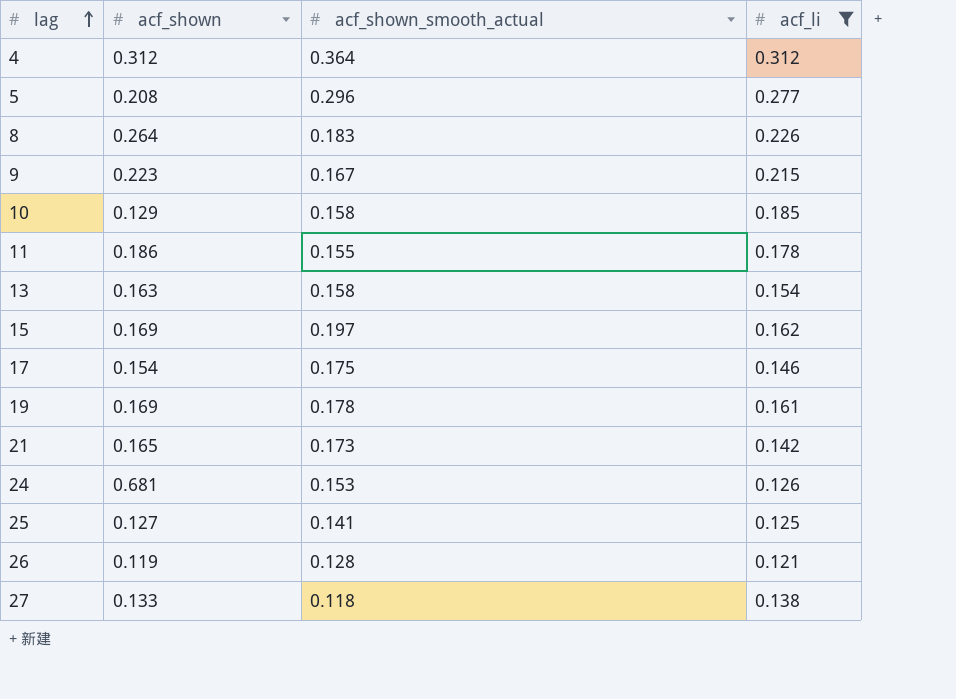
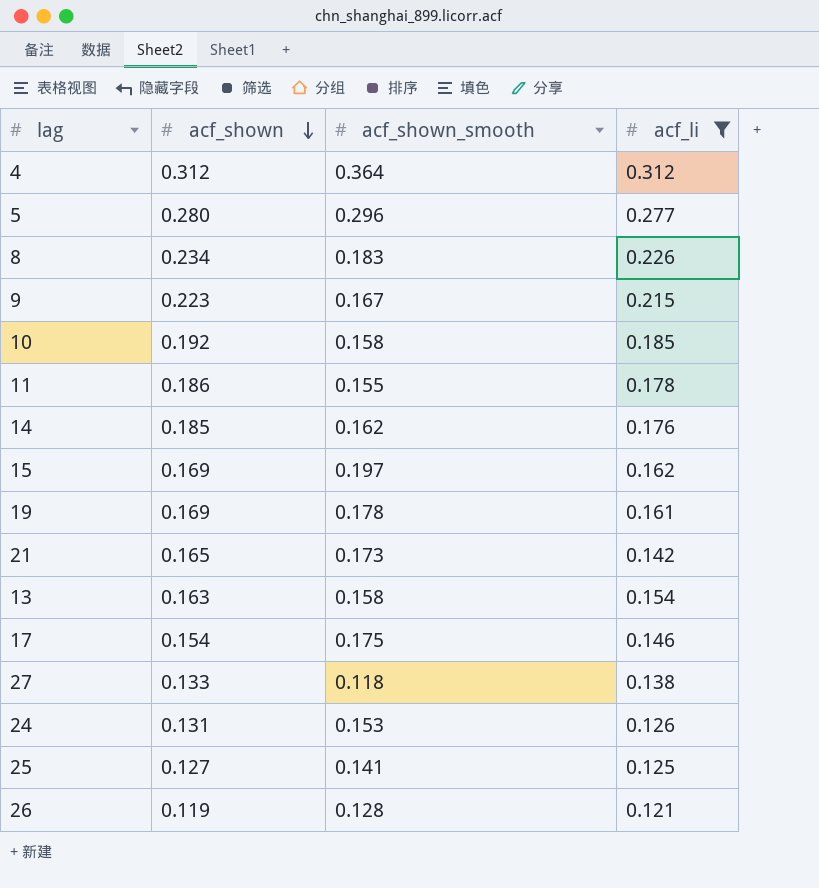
row order: lag ascending -> acf_shown descending
column name: acf_shown_smooth_actual -> acf_shown_smooth
5 | acf_shown: 0.208 -> 0.280
8 | acf_shown: 0.264 -> 0.234
10 | acf_shown: 0.129 -> 0.192
row 14: none -> 0.185 | 0.162 | 0.176
24 | acf_shown: 0.681 -> 0.131

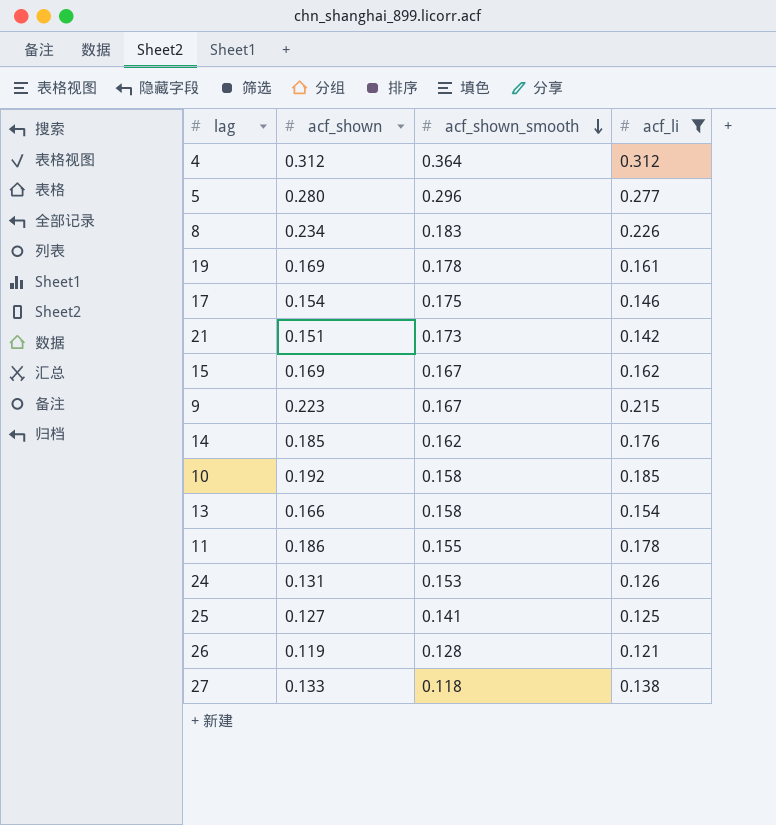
row order: acf_shown descending -> acf_shown_smooth descending
21 | acf_shown: 0.165 -> 0.151
15 | acf_shown_smooth: 0.197 -> 0.167
13 | acf_shown: 0.163 -> 0.166

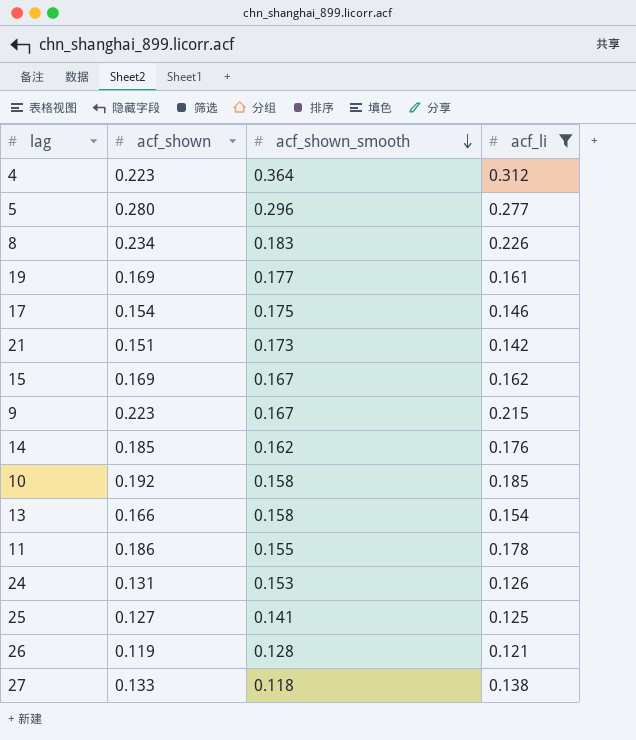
4 | acf_shown: 0.312 -> 0.223
19 | acf_shown_smooth: 0.178 -> 0.177

